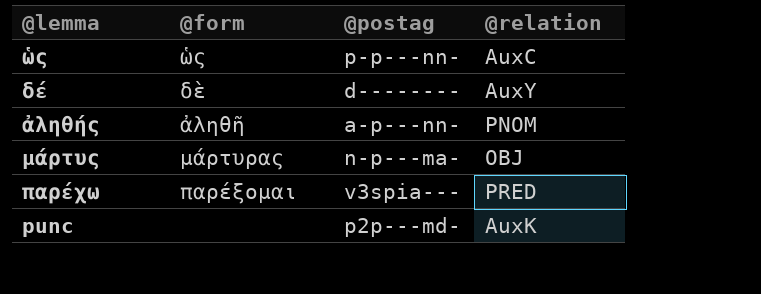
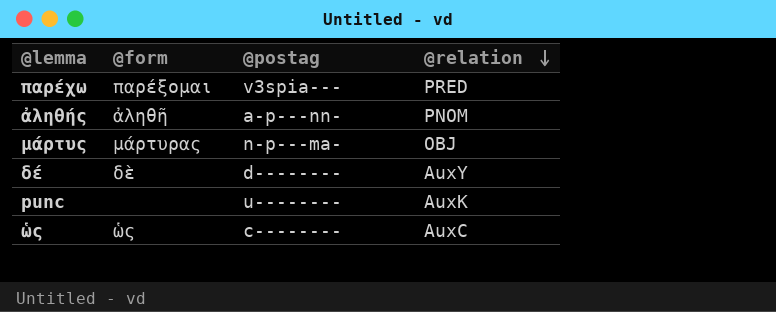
row order: none -> @relation descending
punc | @postag: p2p---md- -> u--------
ὡς | @postag: p-p---nn- -> c--------

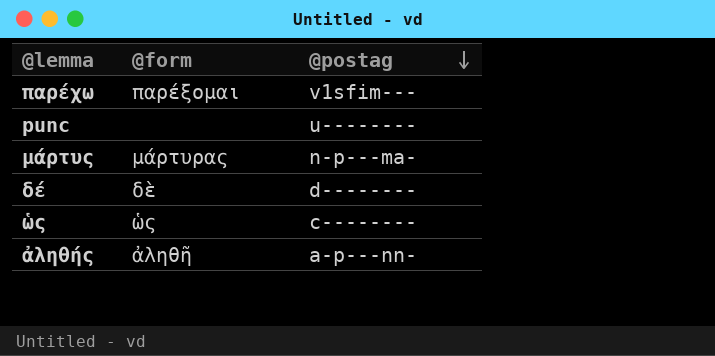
row order: @relation descending -> @postag descending
column @relation | position: 4 -> none
παρέχω | @postag: v3spia--- -> v1sfim---

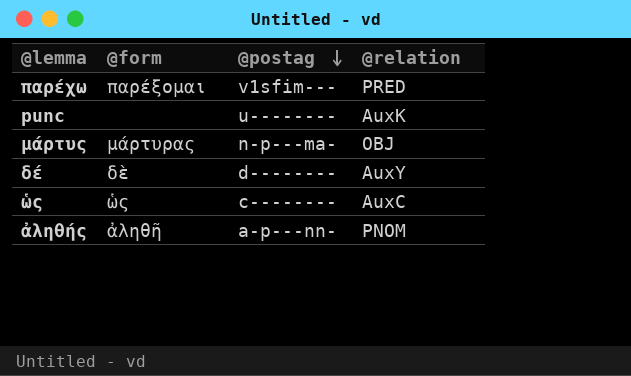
column @relation | position: none -> 4

